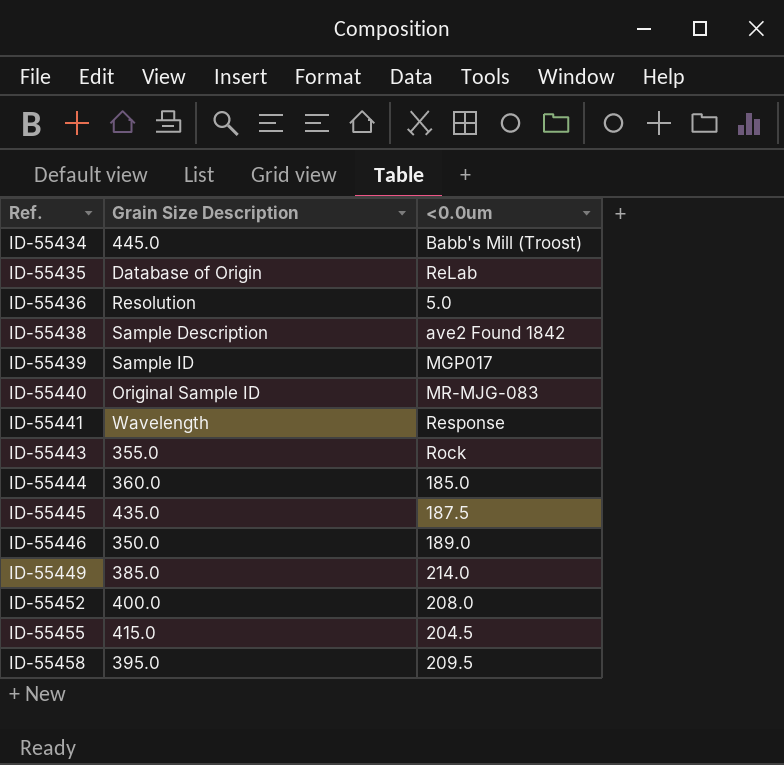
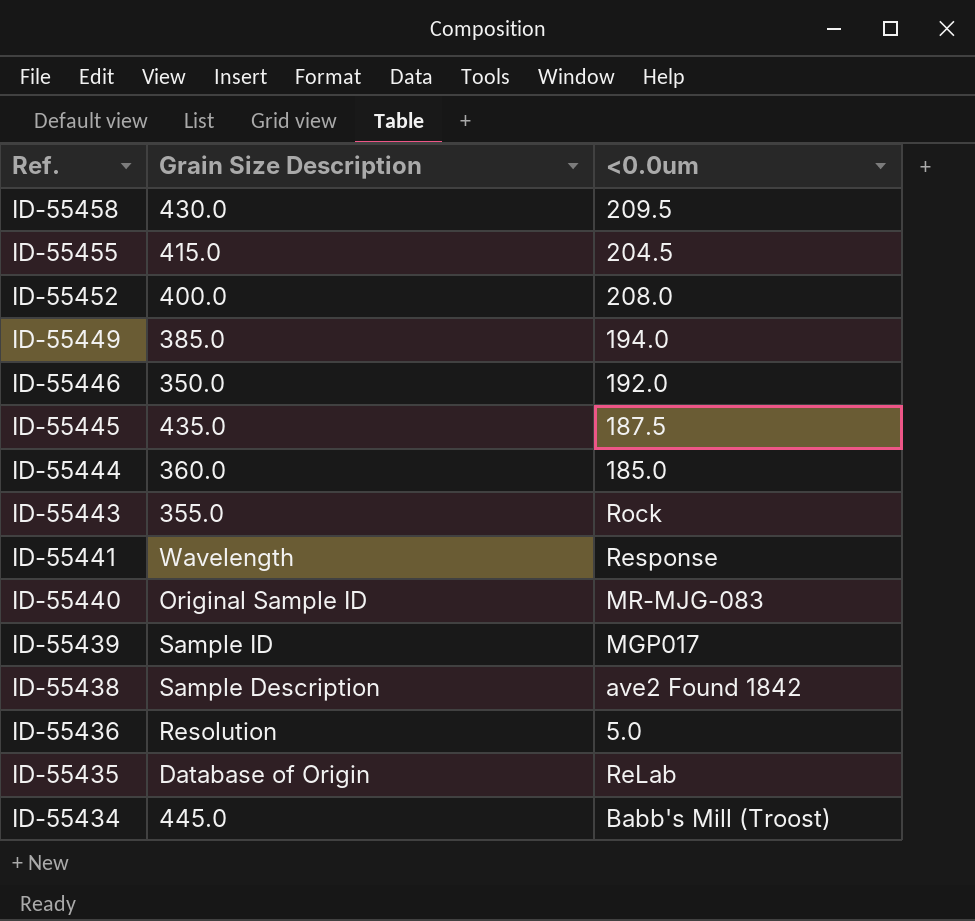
row order: Ref. ascending -> Ref. descending
ID-55458 | Grain Size Description: 395.0 -> 430.0
ID-55449 | <0.0um: 214.0 -> 194.0
ID-55446 | <0.0um: 189.0 -> 192.0

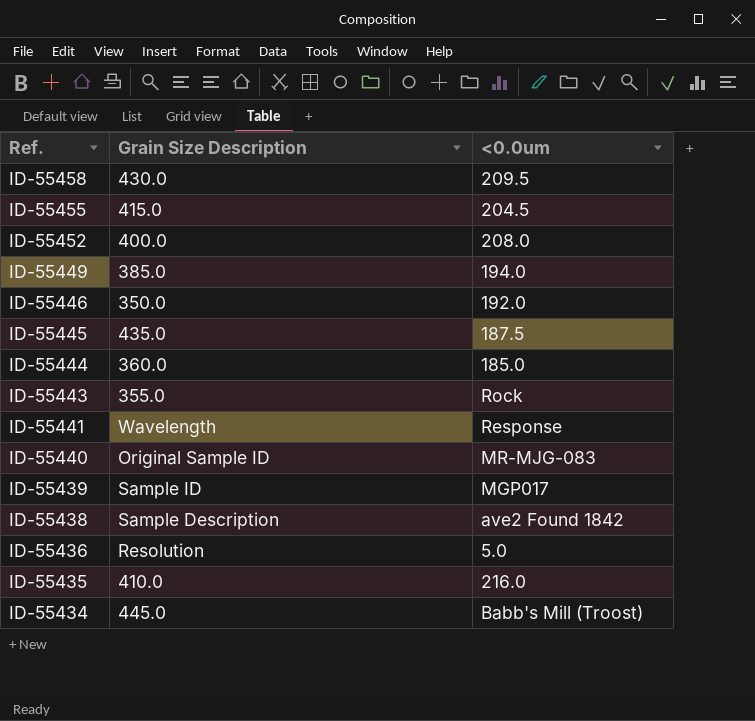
ID-55435 | Grain Size Description: Database of Origin -> 410.0
ID-55435 | <0.0um: ReLab -> 216.0

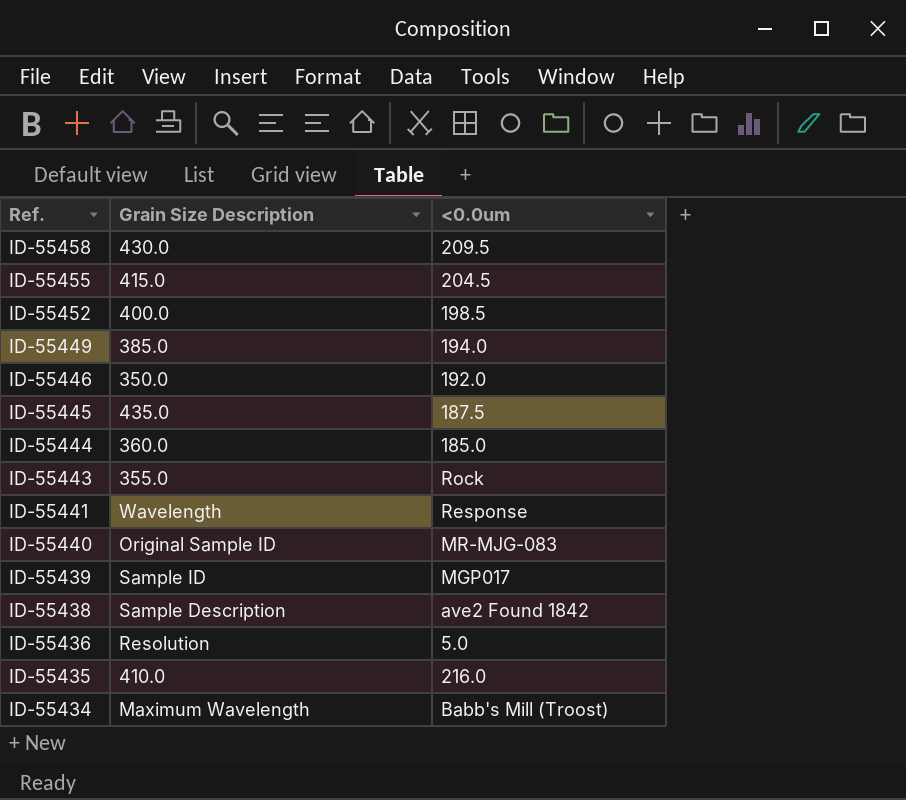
ID-55452 | <0.0um: 208.0 -> 198.5
ID-55434 | Grain Size Description: 445.0 -> Maximum Wavelength

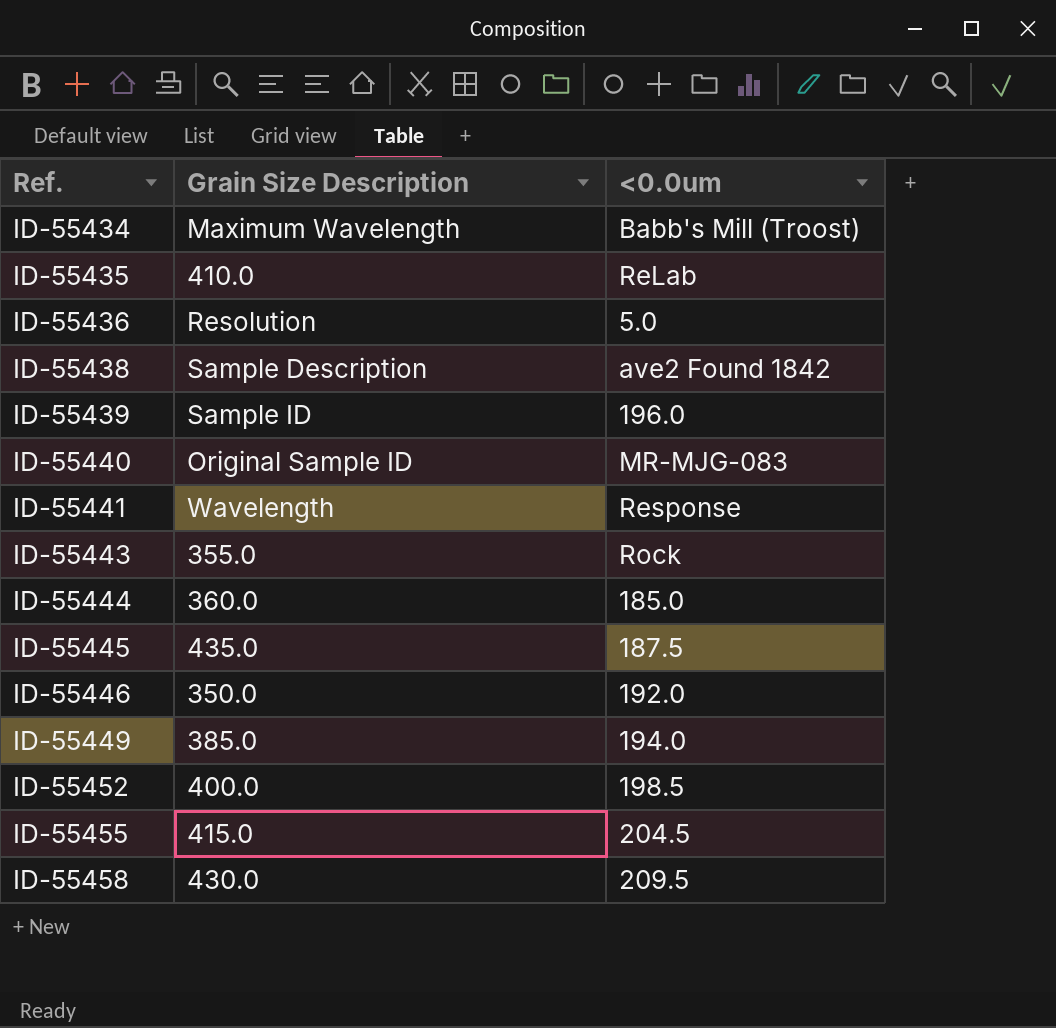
row order: Ref. descending -> Ref. ascending
ID-55435 | <0.0um: 216.0 -> ReLab
ID-55439 | <0.0um: MGP017 -> 196.0

